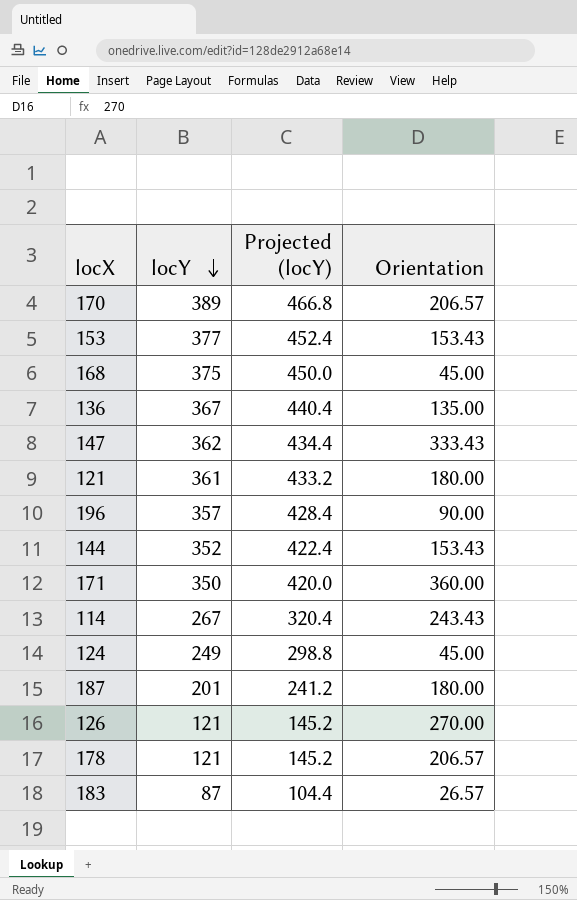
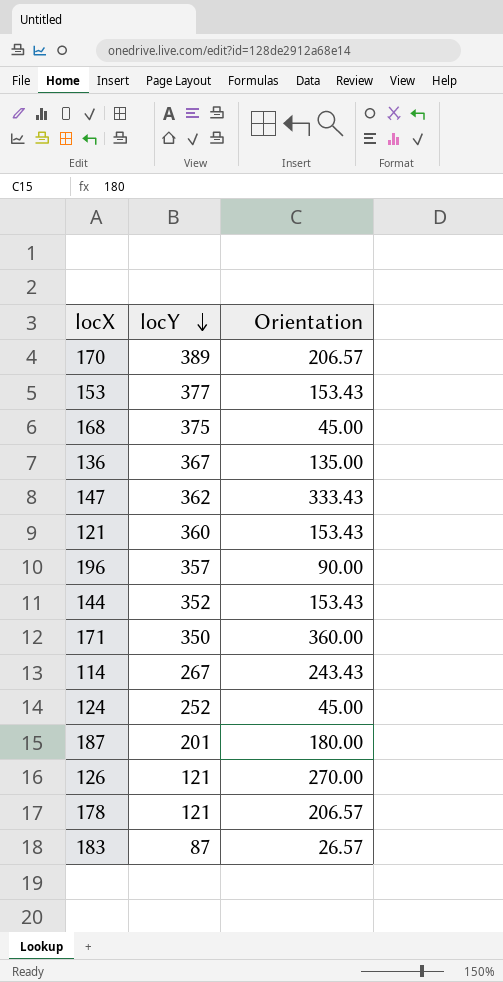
column Projected (locY) | formula: [locY] * 1.2 -> none
121 | locY: 361 -> 360
121 | Orientation: 180.00 -> 153.43
124 | locY: 249 -> 252

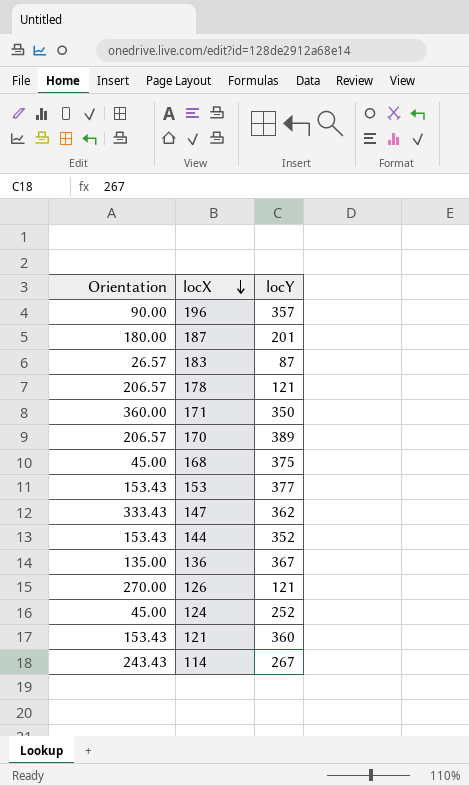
row order: locY descending -> locX descending
column Orientation | position: 3 -> 1

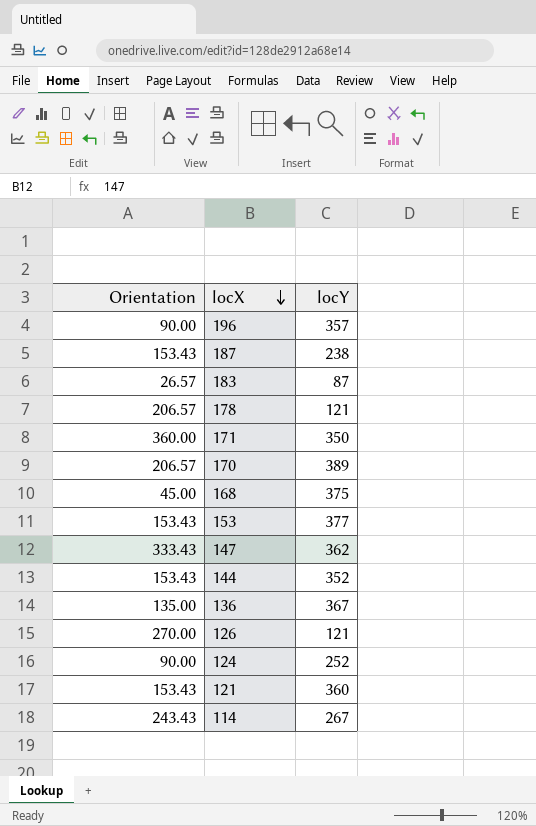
187 | Orientation: 180.00 -> 153.43
187 | locY: 201 -> 238
124 | Orientation: 45.00 -> 90.00

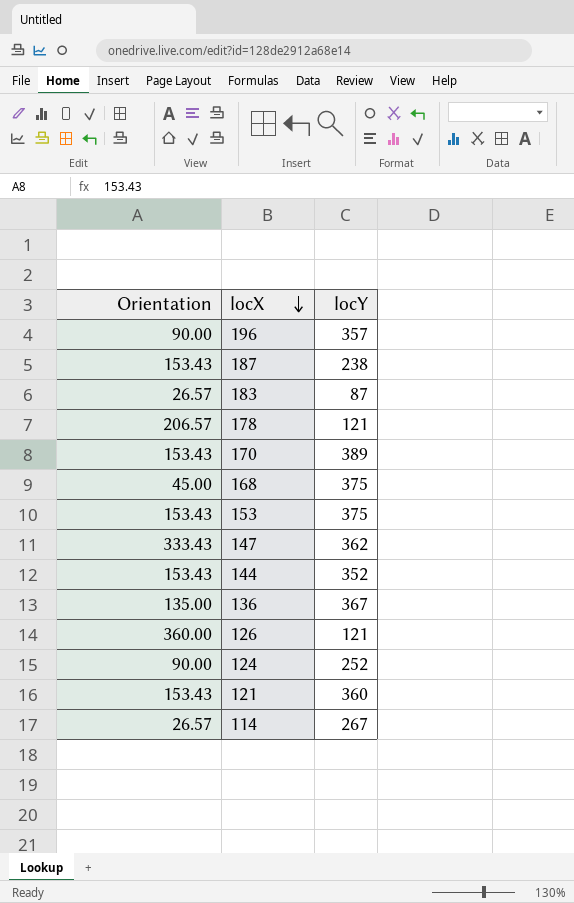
row 171: 360.00 | 350 -> none
170 | Orientation: 206.57 -> 153.43
153 | locY: 377 -> 375
126 | Orientation: 270.00 -> 360.00
114 | Orientation: 243.43 -> 26.57

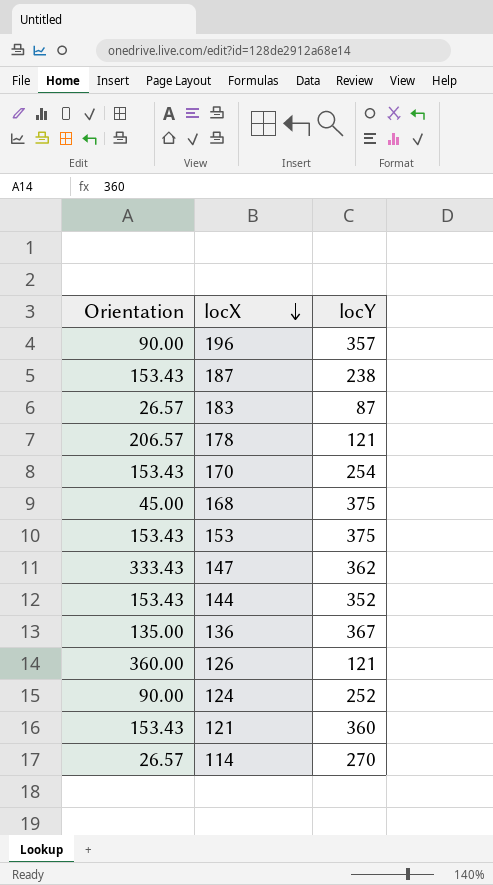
170 | locY: 389 -> 254
114 | locY: 267 -> 270

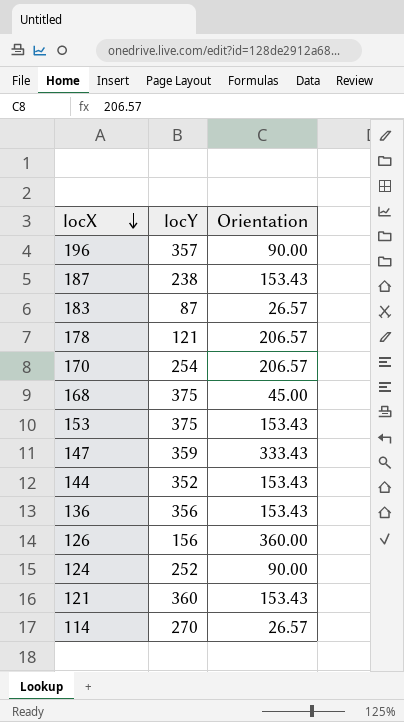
column Orientation | position: 1 -> 3
170 | Orientation: 153.43 -> 206.57
147 | locY: 362 -> 359
136 | locY: 367 -> 356
136 | Orientation: 135.00 -> 153.43
126 | locY: 121 -> 156

